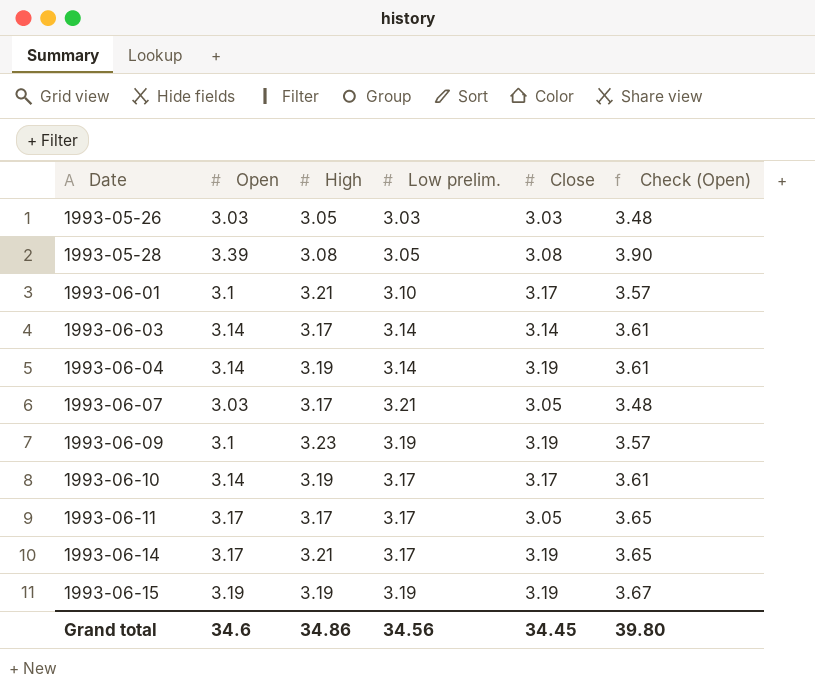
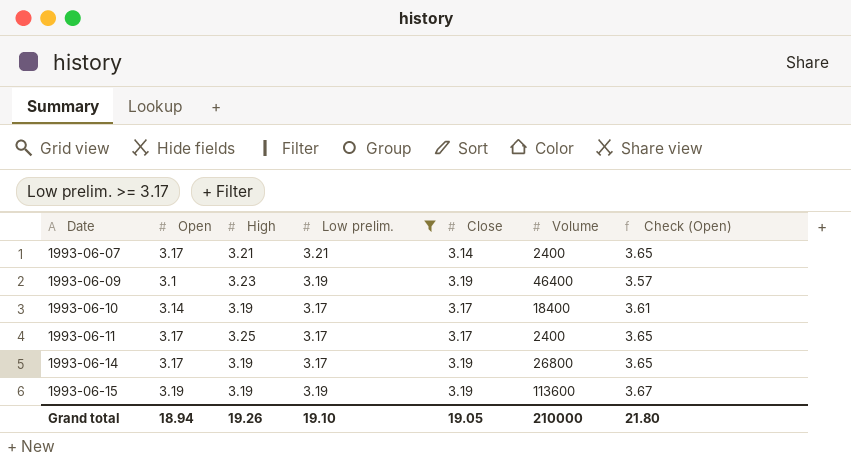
filter: none -> Low prelim. >= 3.17
column Volume | position: none -> 6
1993-06-07 | Open: 3.03 -> 3.17
1993-06-07 | High: 3.17 -> 3.21
1993-06-07 | Close: 3.05 -> 3.14
1993-06-07 | Check (Open): 3.48 -> 3.65
1993-06-11 | High: 3.17 -> 3.25
1993-06-11 | Close: 3.05 -> 3.17
1993-06-14 | High: 3.21 -> 3.19
Grand total | Open: 34.6 -> 18.94
Grand total | High: 34.86 -> 19.26
Grand total | Low prelim.: 34.56 -> 19.10
Grand total | Close: 34.45 -> 19.05
Grand total | Check (Open): 39.80 -> 21.80

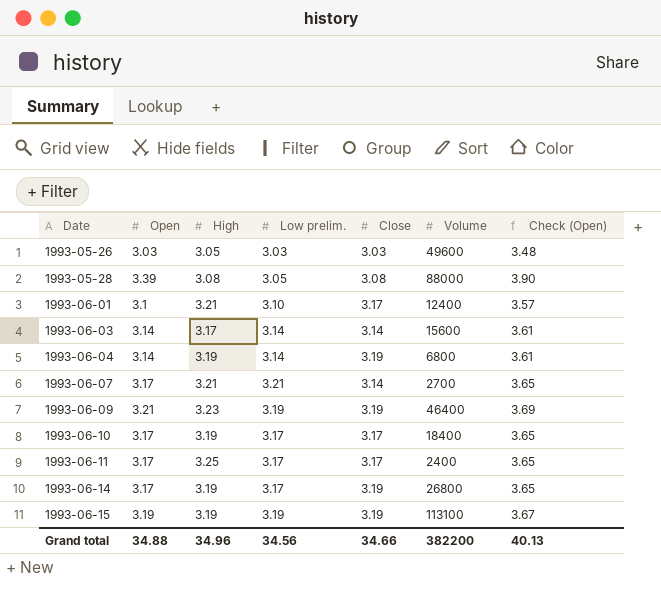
filter: Low prelim. >= 3.17 -> none
1993-06-07 | Volume: 2400 -> 2700
1993-06-09 | Open: 3.1 -> 3.21
1993-06-09 | Check (Open): 3.57 -> 3.69
1993-06-10 | Open: 3.14 -> 3.17
1993-06-10 | Check (Open): 3.61 -> 3.65
1993-06-15 | Volume: 113600 -> 113100
Grand total | Open: 18.94 -> 34.88
Grand total | High: 19.26 -> 34.96
Grand total | Low prelim.: 19.10 -> 34.56
Grand total | Close: 19.05 -> 34.66
Grand total | Volume: 210000 -> 382200
Grand total | Check (Open): 21.80 -> 40.13

